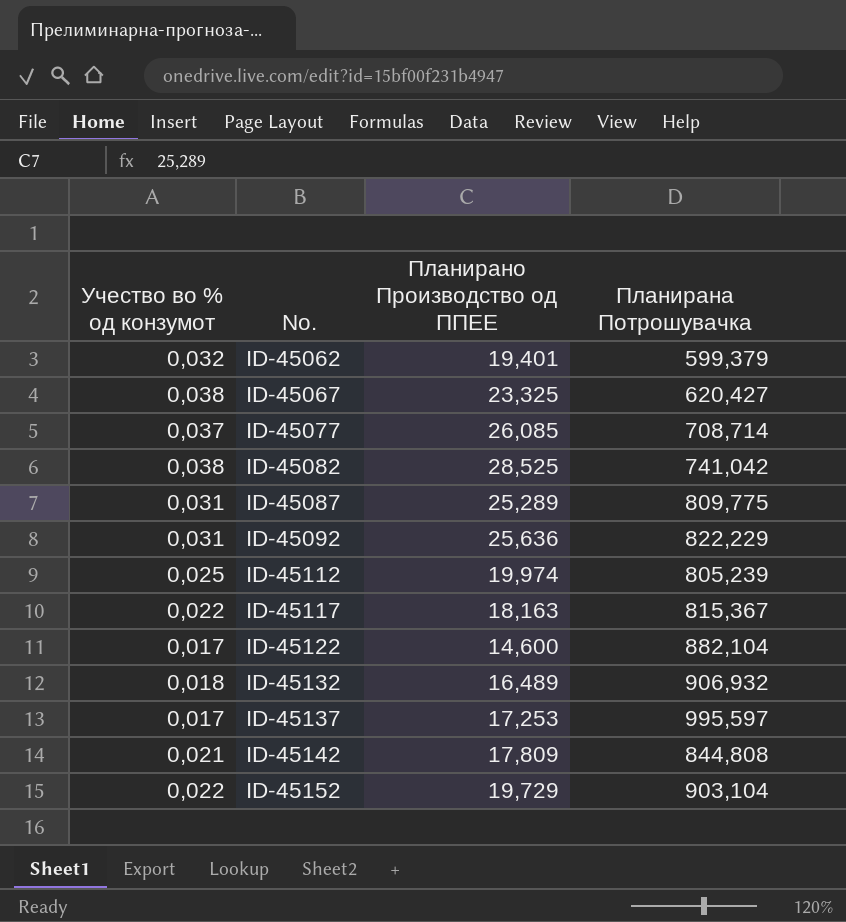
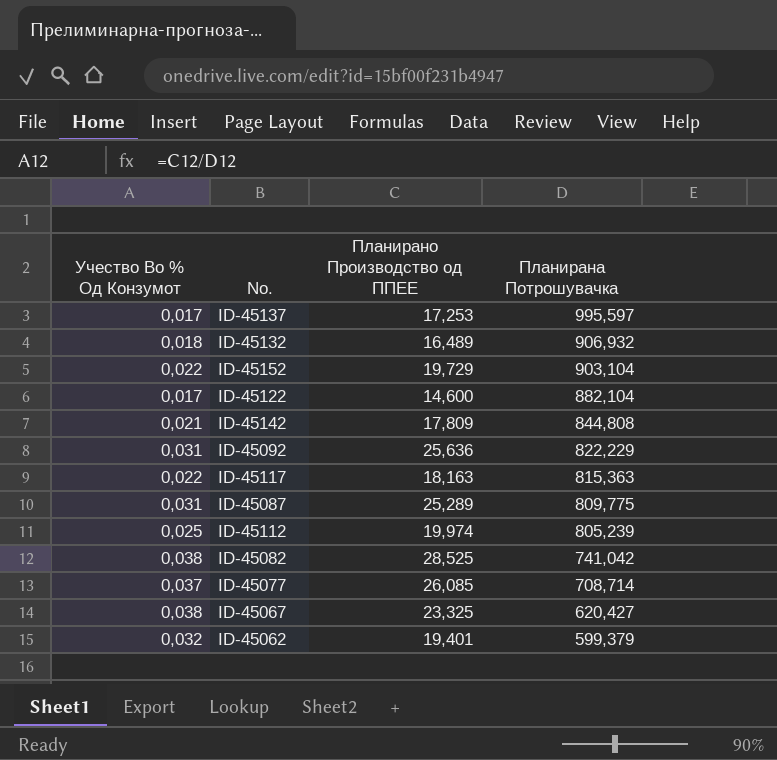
row order: No. ascending -> Планирана Потрошувачка descending
column name: Учество во % од конзумот -> Учество Во % Од Конзумот
ID-45117 | Планирана Потрошувачка: 815,367 -> 815,363

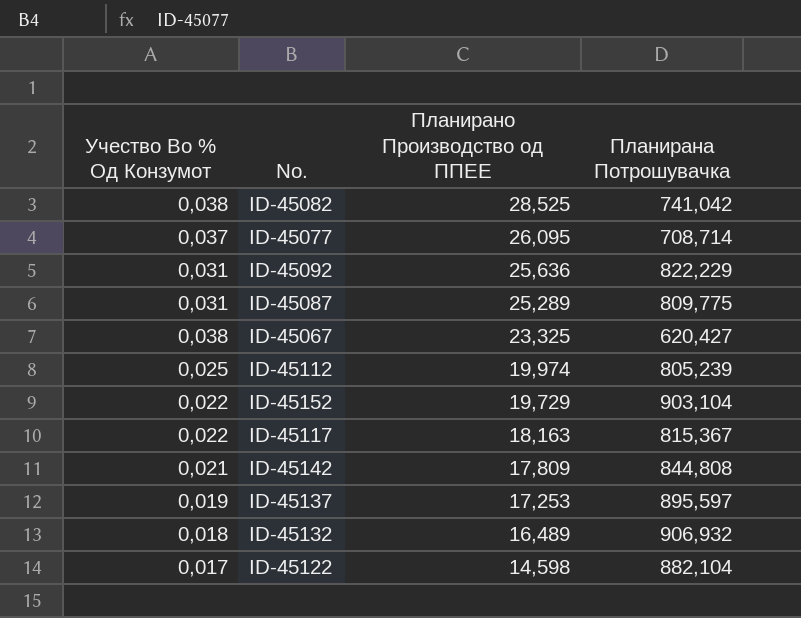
row order: Планирана Потрошувачка descending -> Планирано Производство од ППЕЕ descending
row ID-45062: 0,032 | 19,401 | 599,379 -> none
ID-45077 | Планирано Производство од ППЕЕ: 26,085 -> 26,095
ID-45117 | Планирана Потрошувачка: 815,363 -> 815,367
ID-45137 | Учество Во % Од Конзумот: 0,017 -> 0,019
ID-45137 | Планирана Потрошувачка: 995,597 -> 895,597
ID-45122 | Планирано Производство од ППЕЕ: 14,600 -> 14,598

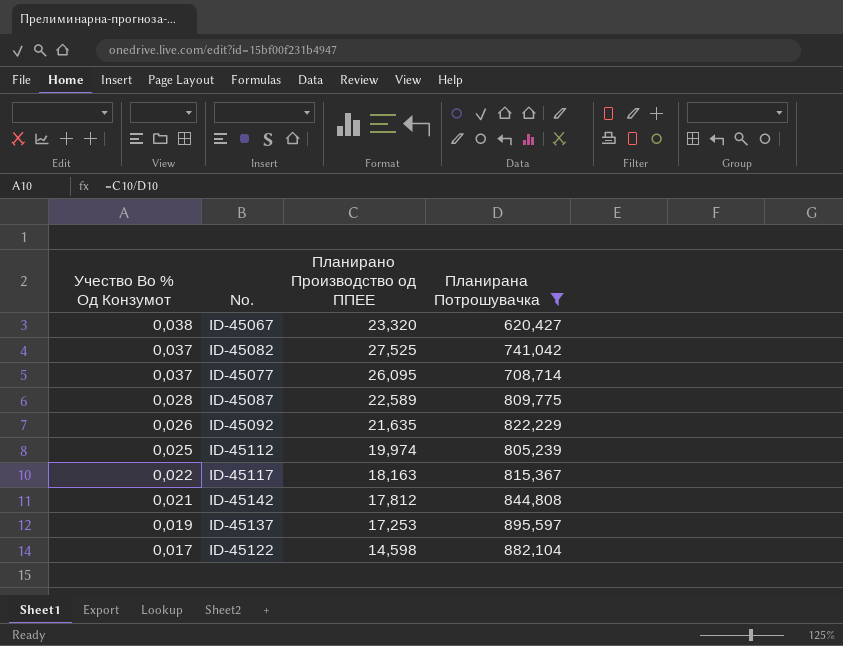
filter: none -> Планирана Потрошувачка <= 895,597
row order: Планирано Производство од ППЕЕ descending -> Учество Во % Од Конзумот descending
ID-45067 | Планирано Производство од ППЕЕ: 23,325 -> 23,320
ID-45082 | Учество Во % Од Конзумот: 0,038 -> 0,037
ID-45082 | Планирано Производство од ППЕЕ: 28,525 -> 27,525
ID-45087 | Учество Во % Од Конзумот: 0,031 -> 0,028
ID-45087 | Планирано Производство од ППЕЕ: 25,289 -> 22,589
ID-45092 | Учество Во % Од Конзумот: 0,031 -> 0,026
ID-45092 | Планирано Производство од ППЕЕ: 25,636 -> 21,635
ID-45142 | Планирано Производство од ППЕЕ: 17,809 -> 17,812

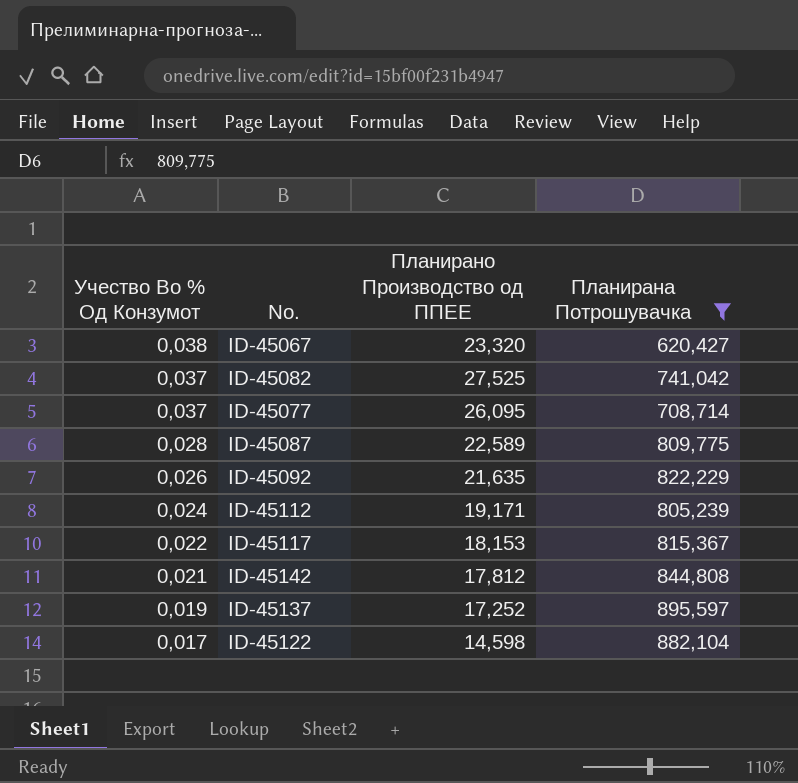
ID-45112 | Учество Во % Од Конзумот: 0,025 -> 0,024
ID-45112 | Планирано Производство од ППЕЕ: 19,974 -> 19,171
ID-45117 | Планирано Производство од ППЕЕ: 18,163 -> 18,153
ID-45137 | Планирано Производство од ППЕЕ: 17,253 -> 17,252

